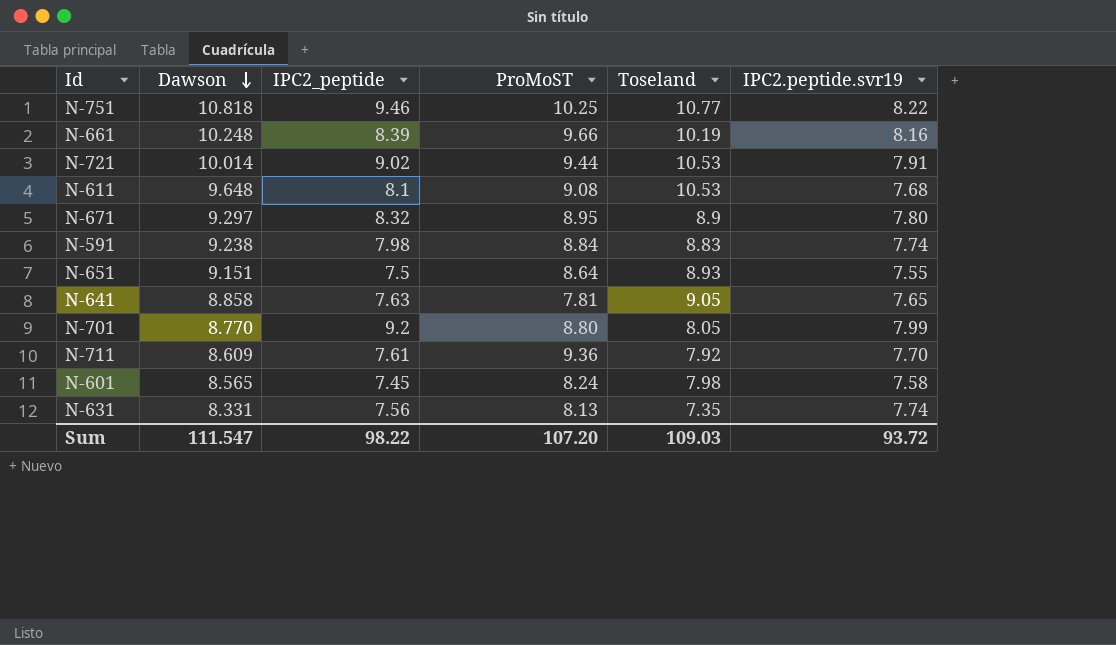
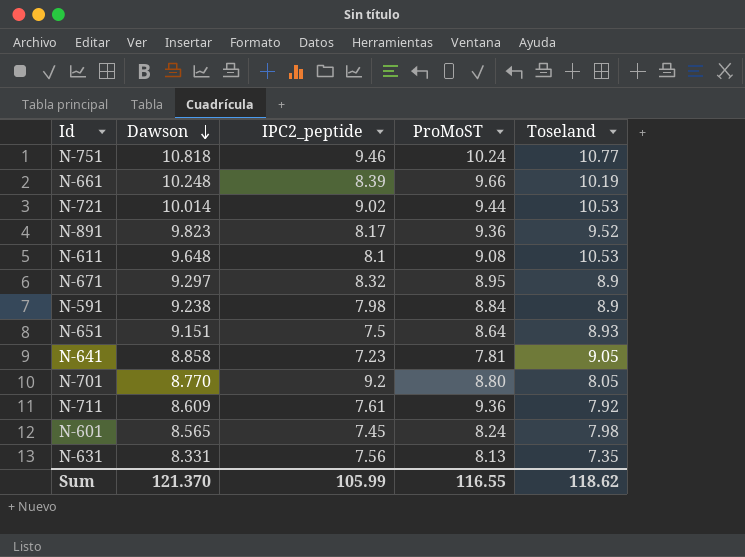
column IPC2.peptide.svr19 | position: 6 -> none
N-751 | ProMoST: 10.25 -> 10.24
row N-891: none -> 9.823 | 8.17 | 9.36 | 9.52
N-591 | Toseland: 8.83 -> 8.9
N-641 | IPC2_peptide: 7.63 -> 7.23
Sum | Dawson: 111.547 -> 121.370
Sum | IPC2_peptide: 98.22 -> 105.99
Sum | ProMoST: 107.20 -> 116.55
Sum | Toseland: 109.03 -> 118.62

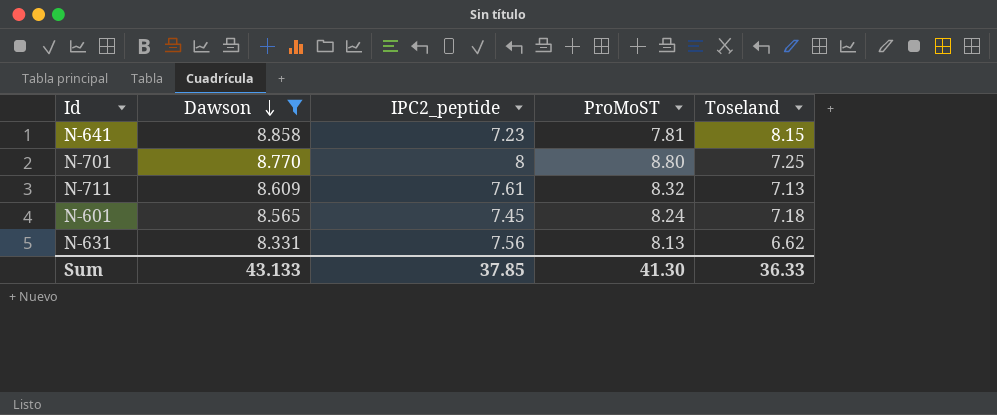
filter: none -> Dawson <= 8.858
N-641 | Toseland: 9.05 -> 8.15
N-701 | IPC2_peptide: 9.2 -> 8
N-701 | Toseland: 8.05 -> 7.25
N-711 | ProMoST: 9.36 -> 8.32
N-711 | Toseland: 7.92 -> 7.13
N-601 | Toseland: 7.98 -> 7.18
N-631 | Toseland: 7.35 -> 6.62
Sum | Dawson: 121.370 -> 43.133
Sum | IPC2_peptide: 105.99 -> 37.85
Sum | ProMoST: 116.55 -> 41.30
Sum | Toseland: 118.62 -> 36.33

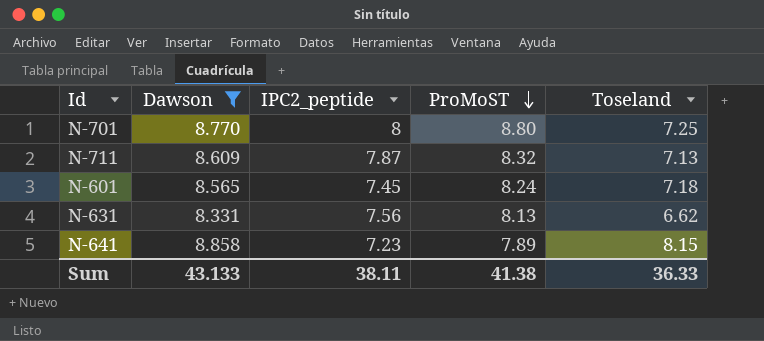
row order: Dawson descending -> ProMoST descending
N-711 | IPC2_peptide: 7.61 -> 7.87
N-641 | ProMoST: 7.81 -> 7.89
Sum | IPC2_peptide: 37.85 -> 38.11
Sum | ProMoST: 41.30 -> 41.38

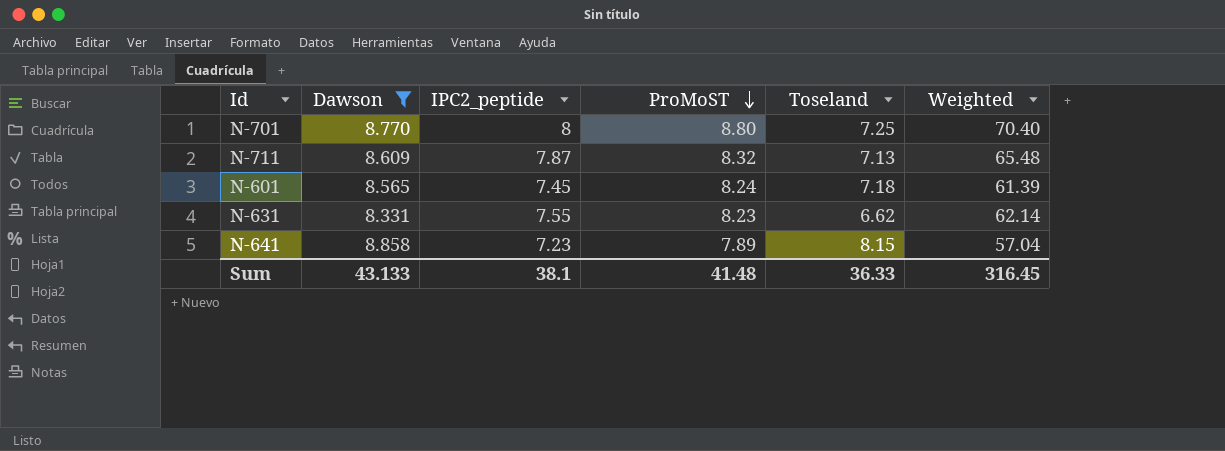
column Weighted | formula: none -> [IPC2_peptide] * [ProMoST]
N-631 | IPC2_peptide: 7.56 -> 7.55
N-631 | ProMoST: 8.13 -> 8.23
Sum | IPC2_peptide: 38.11 -> 38.1
Sum | ProMoST: 41.38 -> 41.48

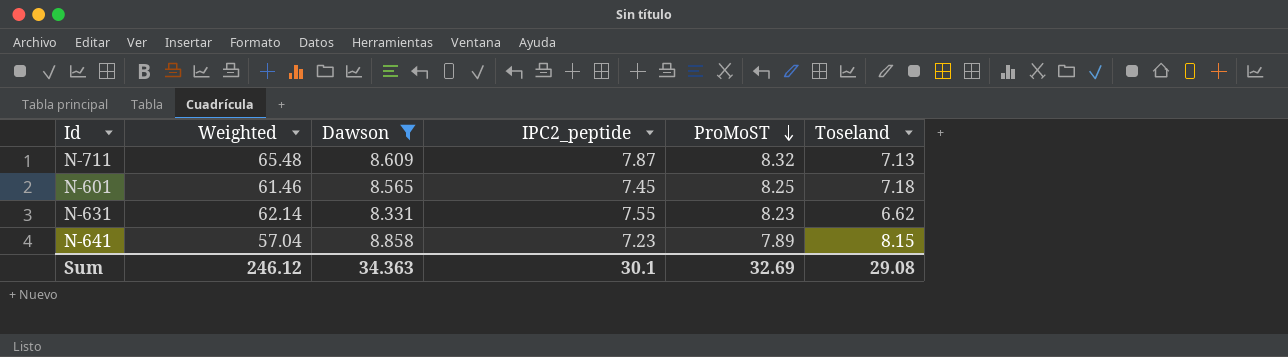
column Weighted | position: 6 -> 2
row N-701: 8.770 | 8 | 8.80 | 7.25 | 70.40 -> none
N-601 | Weighted: 61.39 -> 61.46
N-601 | ProMoST: 8.24 -> 8.25
Sum | Weighted: 316.45 -> 246.12
Sum | Dawson: 43.133 -> 34.363
Sum | IPC2_peptide: 38.1 -> 30.1
Sum | ProMoST: 41.48 -> 32.69
Sum | Toseland: 36.33 -> 29.08

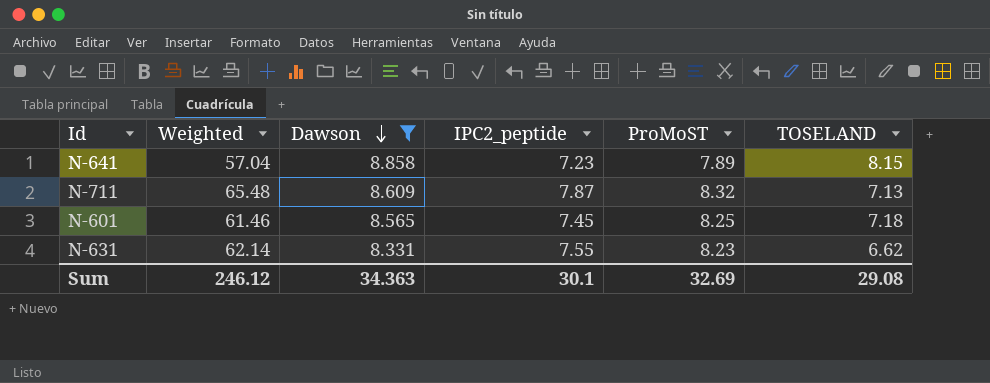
row order: ProMoST descending -> Dawson descending
column name: Toseland -> TOSELAND

